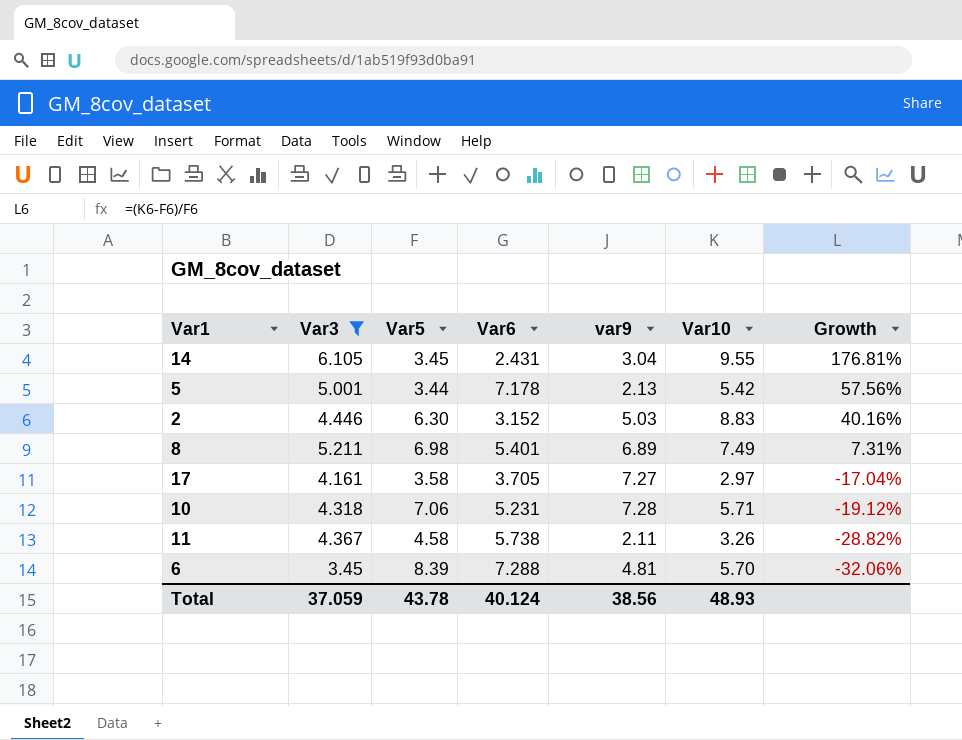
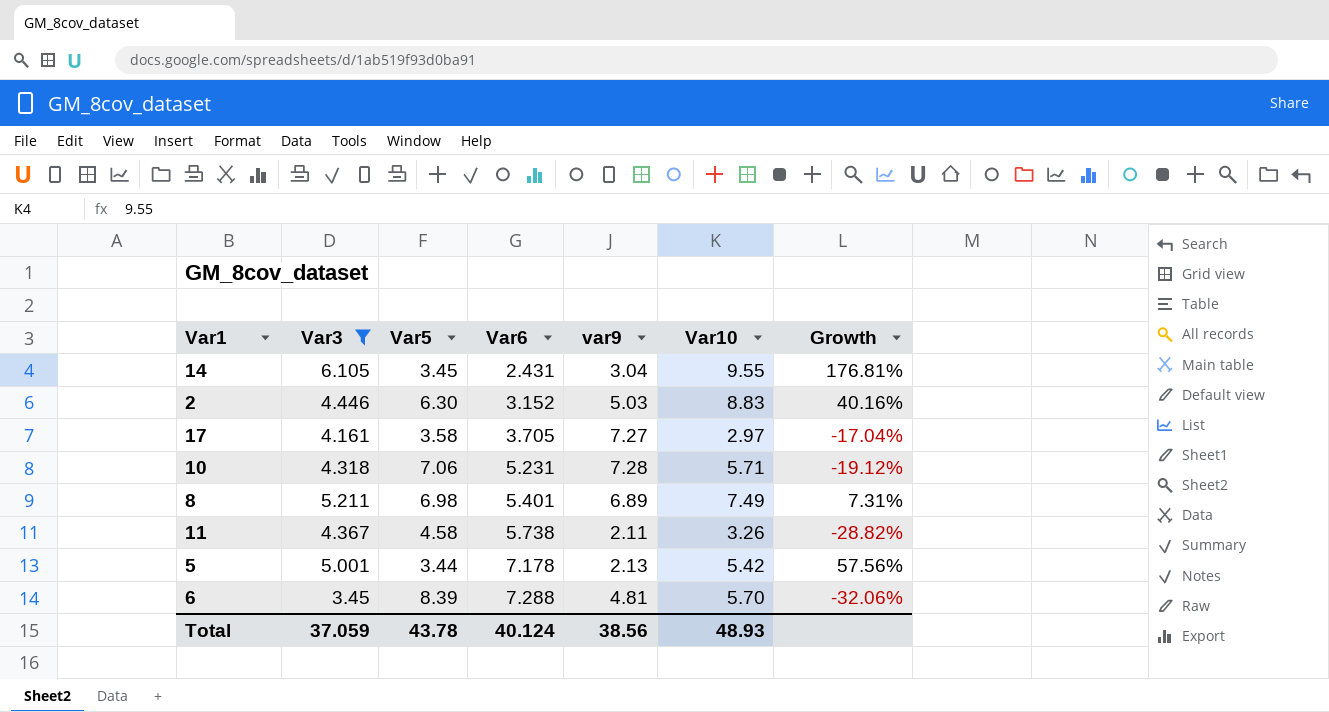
row order: Growth descending -> Var6 ascending

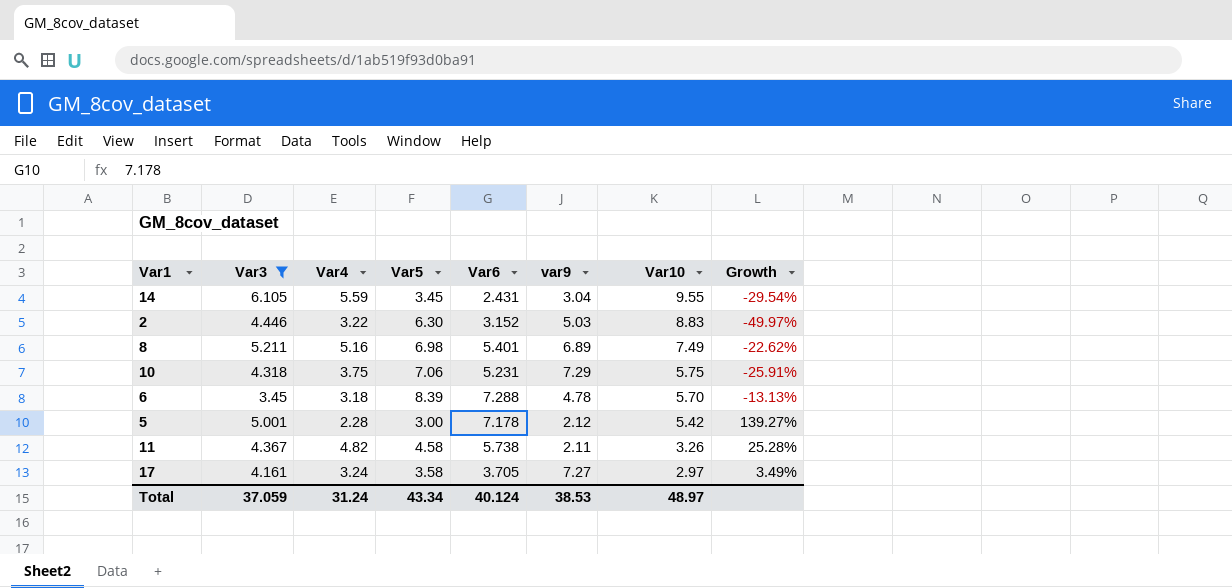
row order: Var6 ascending -> Var10 descending
column Var4 | position: none -> 3
column Growth | formula: ([Var10] - [Var5]) / [Var5] -> ([Var6] - [Var5]) / [Var5]
10 | var9: 7.28 -> 7.29
10 | Var10: 5.71 -> 5.75
6 | var9: 4.81 -> 4.78
5 | Var5: 3.44 -> 3.00
5 | var9: 2.13 -> 2.12
Total | Var5: 43.78 -> 43.34
Total | var9: 38.56 -> 38.53
Total | Var10: 48.93 -> 48.97

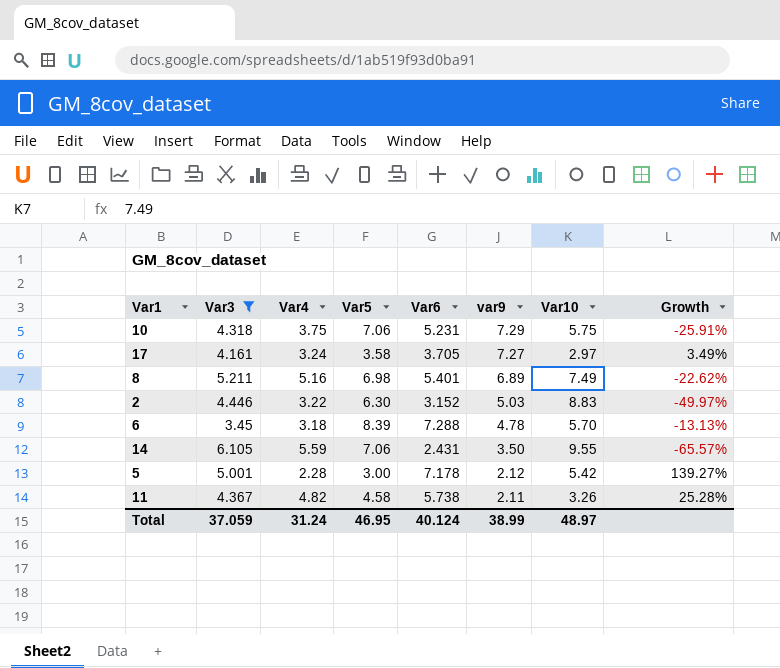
row order: Var10 descending -> var9 descending
14 | Var5: 3.45 -> 7.06
14 | var9: 3.04 -> 3.50
14 | Growth: -29.54% -> -65.57%
Total | Var5: 43.34 -> 46.95
Total | var9: 38.53 -> 38.99

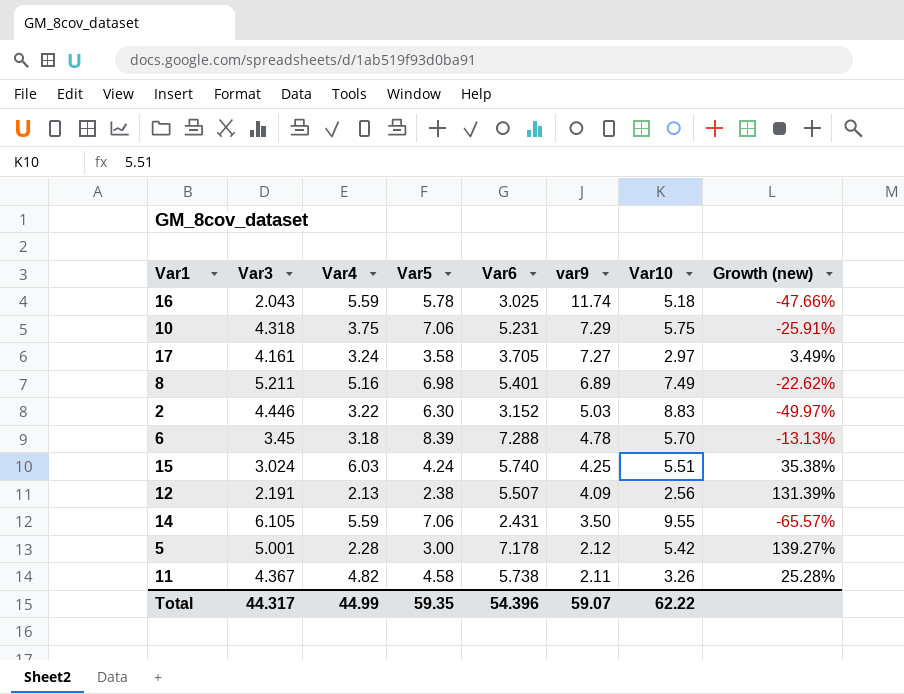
filter: Var3 >= 3.45 -> none
column name: Growth -> Growth (new)
Total | Var3: 37.059 -> 44.317
Total | Var4: 31.24 -> 44.99
Total | Var5: 46.95 -> 59.35
Total | Var6: 40.124 -> 54.396
Total | var9: 38.99 -> 59.07
Total | Var10: 48.97 -> 62.22

